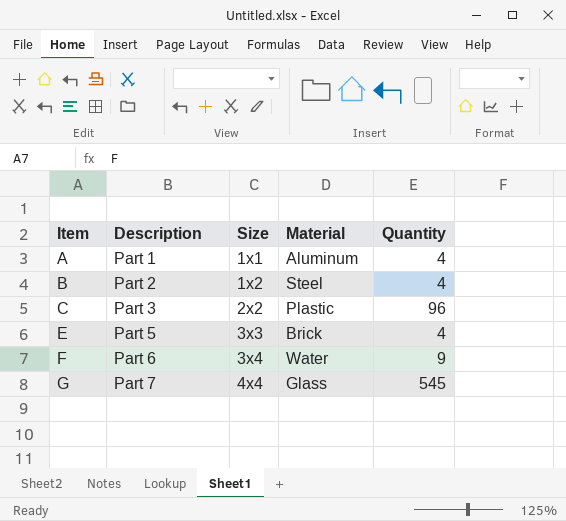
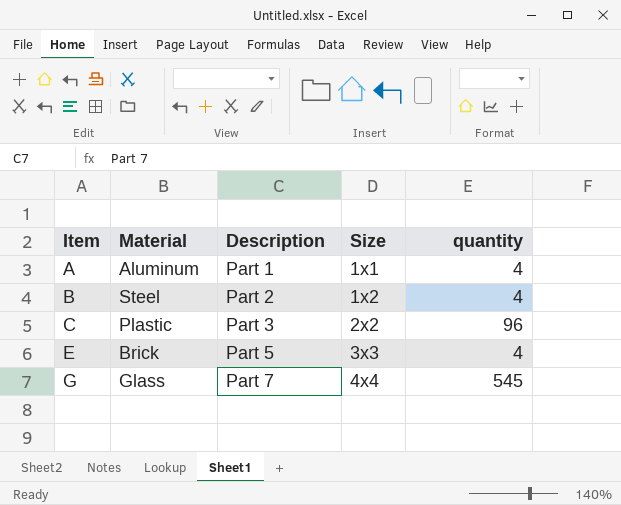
column Material | position: 4 -> 2
column name: Quantity -> quantity
row F: Part 6 | 3x4 | Water | 9 -> none

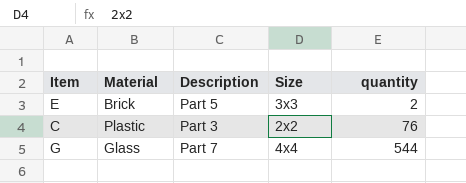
row order: Item ascending -> quantity ascending
row A: Aluminum | Part 1 | 1x1 | 4 -> none
row B: Steel | Part 2 | 1x2 | 4 -> none
E | quantity: 4 -> 2
C | quantity: 96 -> 76
G | quantity: 545 -> 544

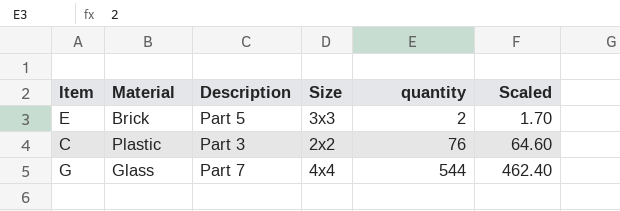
column Scaled | formula: none -> [quantity] * 0.85

